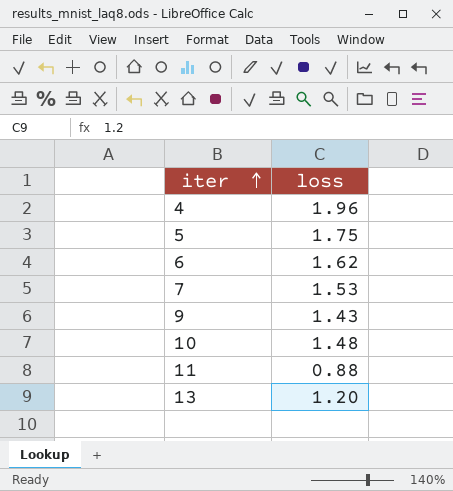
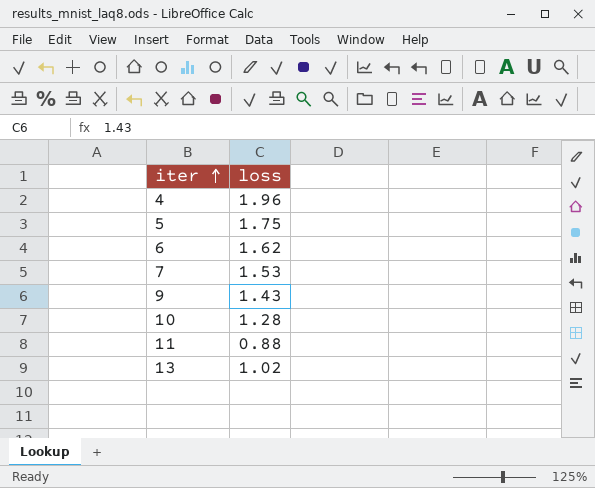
10 | loss: 1.48 -> 1.28
13 | loss: 1.20 -> 1.02

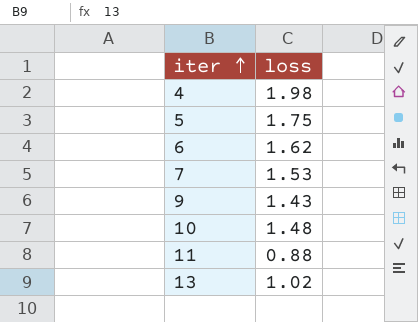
4 | loss: 1.96 -> 1.98
10 | loss: 1.28 -> 1.48

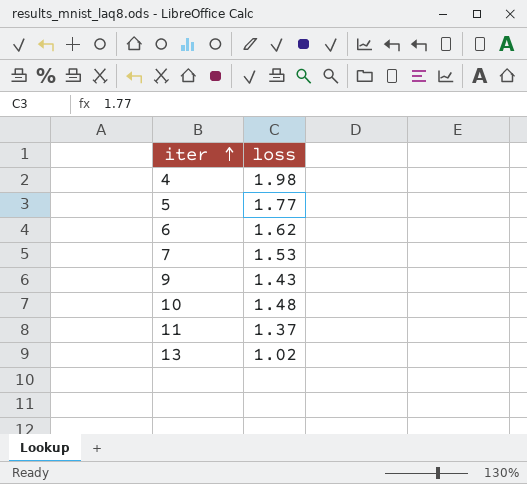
5 | loss: 1.75 -> 1.77
11 | loss: 0.88 -> 1.37

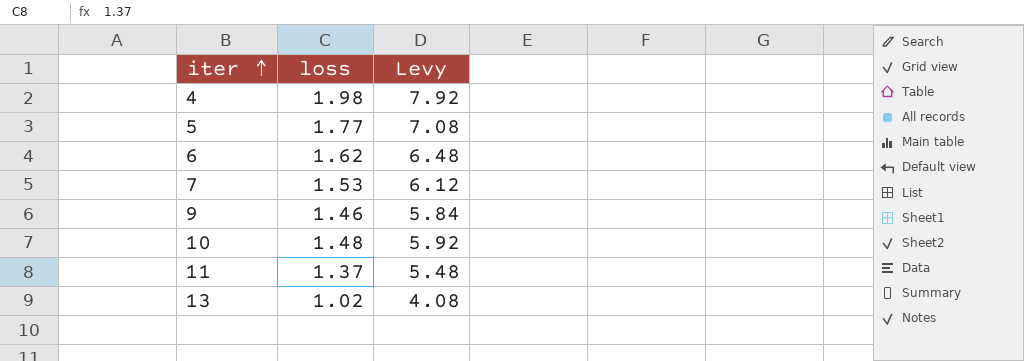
column Levy | formula: none -> [loss] * 4
9 | loss: 1.43 -> 1.46

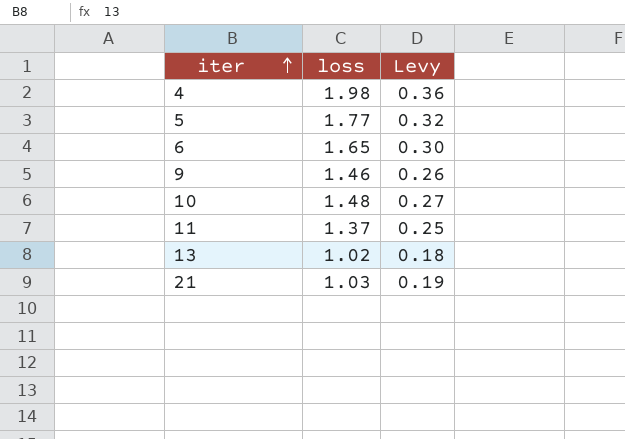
column Levy | formula: [loss] * 4 -> [loss] * 0.18
row 7: 1.53 | 6.12 -> none
6 | loss: 1.62 -> 1.65
row 21: none -> 1.03 | 0.19

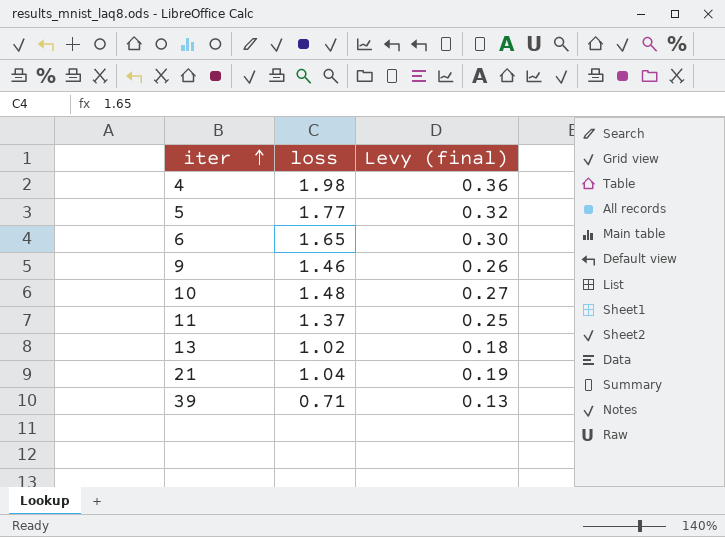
column name: Levy -> Levy (final)
21 | loss: 1.03 -> 1.04
row 39: none -> 0.71 | 0.13

